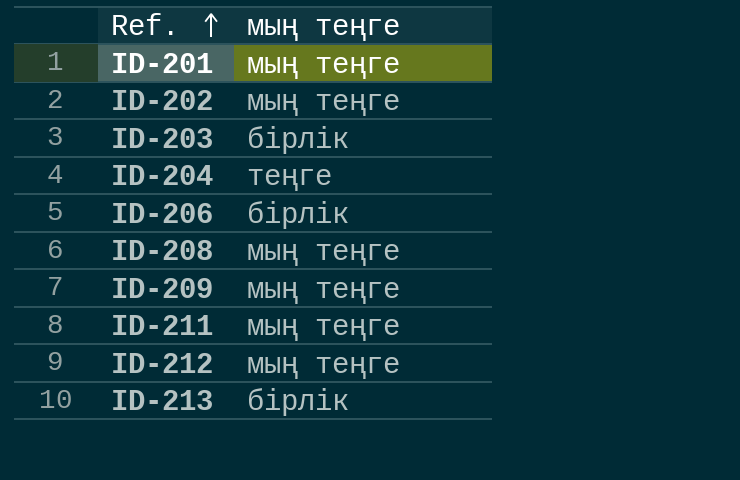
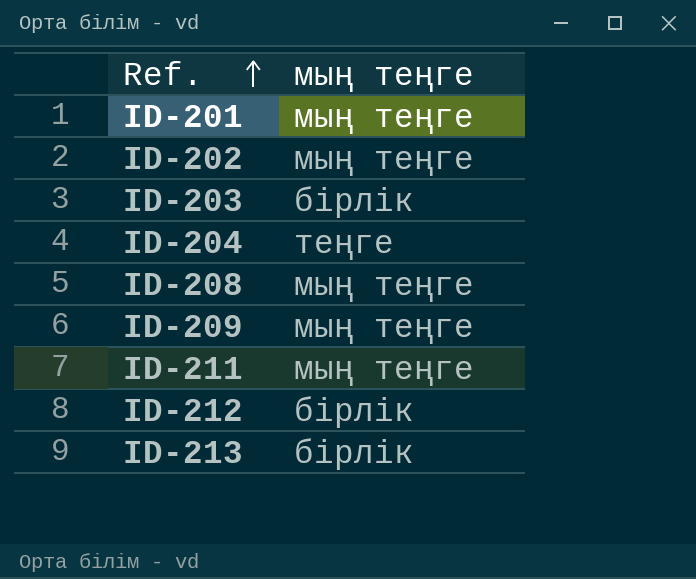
row ID-206: бірлік -> none
ID-212 | мың теңге: мың теңге -> бірлік

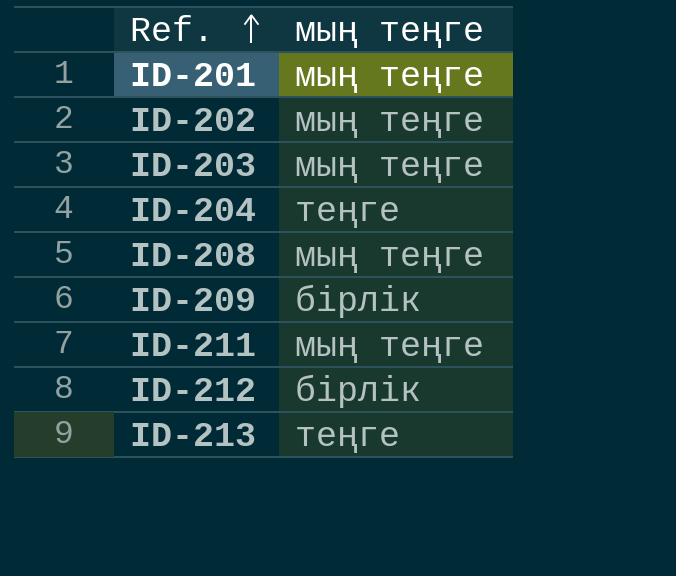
ID-203 | мың теңге: бірлік -> мың теңге
ID-209 | мың теңге: мың теңге -> бірлік
ID-213 | мың теңге: бірлік -> теңге

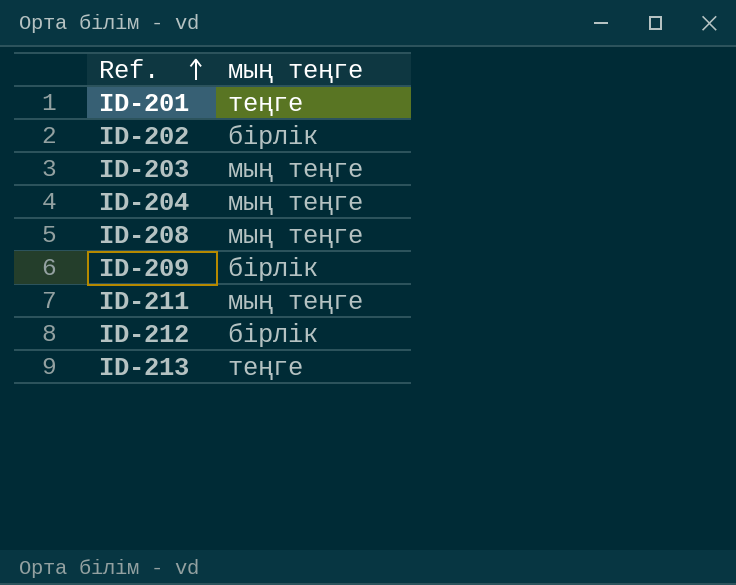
ID-201 | мың теңге: мың теңге -> теңге
ID-202 | мың теңге: мың теңге -> бірлік
ID-204 | мың теңге: теңге -> мың теңге

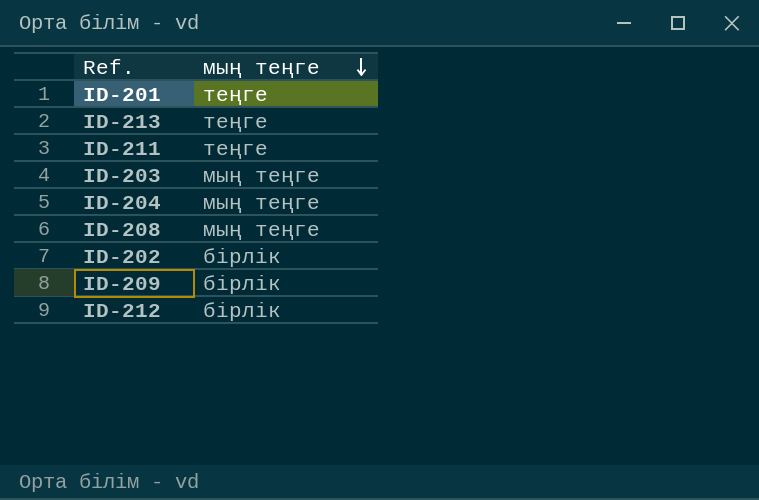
row order: Ref. ascending -> мың теңге descending
ID-211 | мың теңге: мың теңге -> теңге

